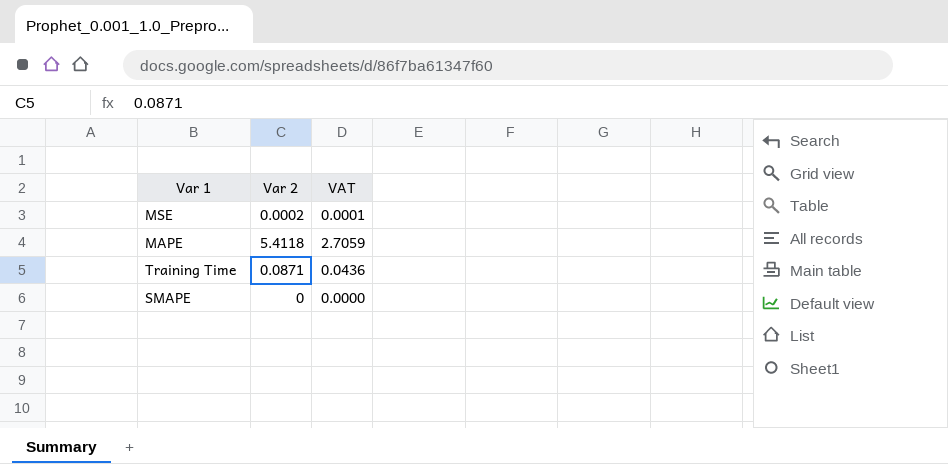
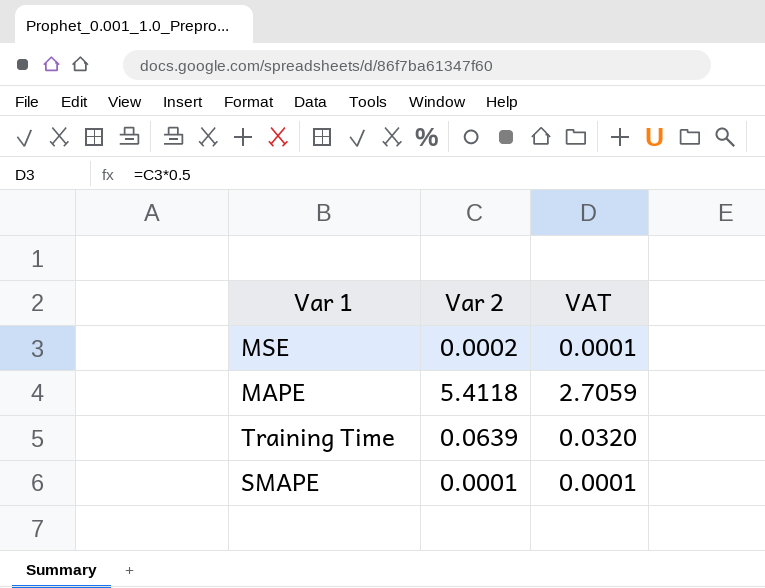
Training Time | Var 2: 0.0871 -> 0.0639
Training Time | VAT: 0.0436 -> 0.0320
SMAPE | Var 2: 0 -> 0.0001
SMAPE | VAT: 0.0000 -> 0.0001

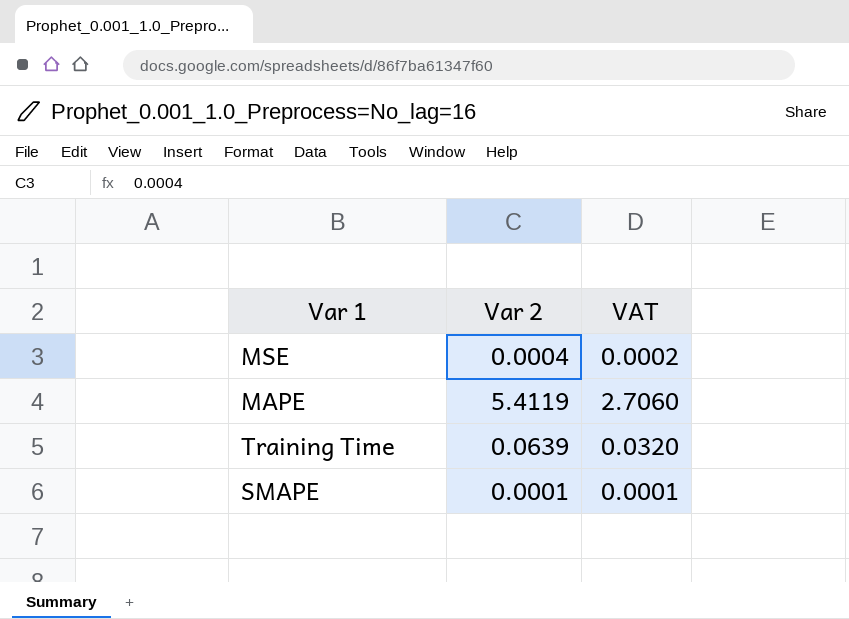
MSE | Var 2: 0.0002 -> 0.0004
MSE | VAT: 0.0001 -> 0.0002
MAPE | Var 2: 5.4118 -> 5.4119
MAPE | VAT: 2.7059 -> 2.7060

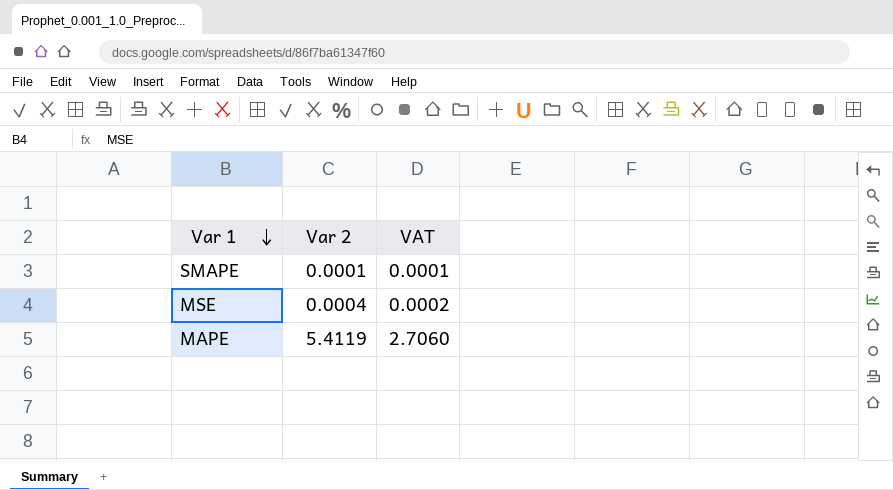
row order: none -> Var 1 descending
row Training Time: 0.0639 | 0.0320 -> none

